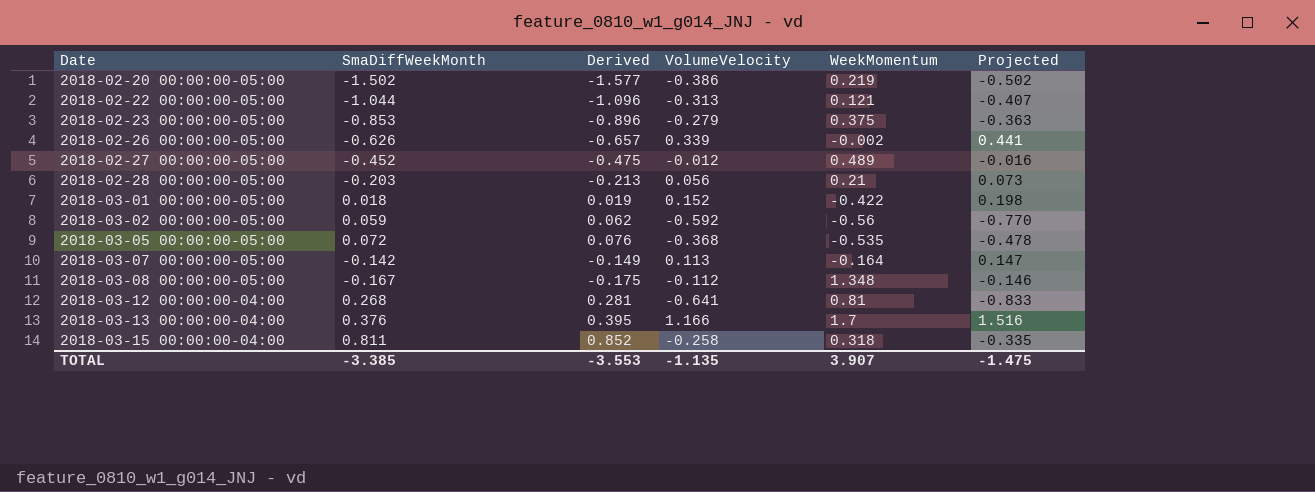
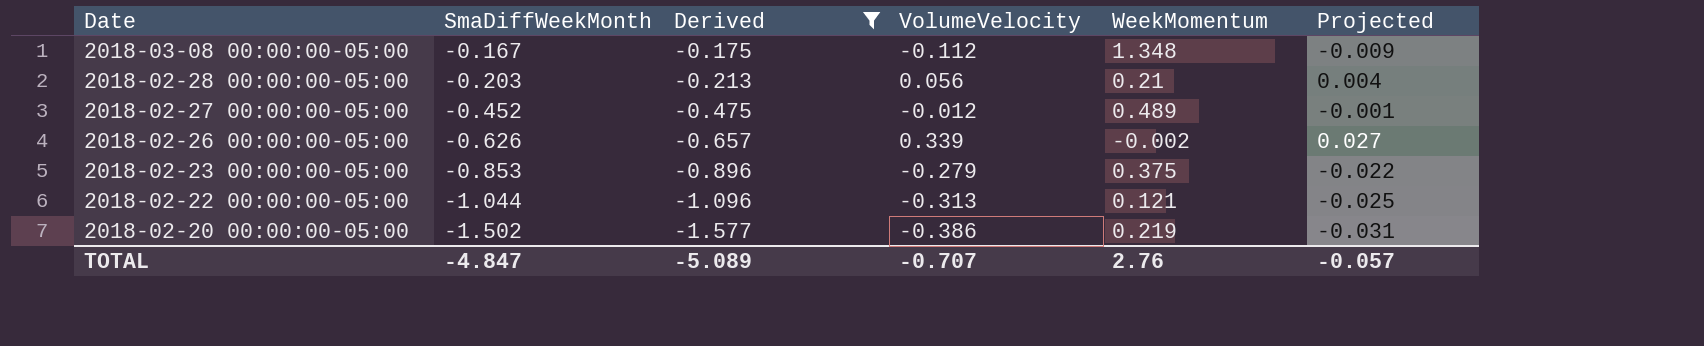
filter: none -> Derived <= -0.175
row order: Date ascending -> Date descending
column Projected | formula: [VolumeVelocity] * 1.3 -> [VolumeVelocity] * 0.08
TOTAL | SmaDiffWeekMonth: -3.385 -> -4.847
TOTAL | Derived: -3.553 -> -5.089
TOTAL | VolumeVelocity: -1.135 -> -0.707
TOTAL | WeekMomentum: 3.907 -> 2.76
TOTAL | Projected: -1.475 -> -0.057

